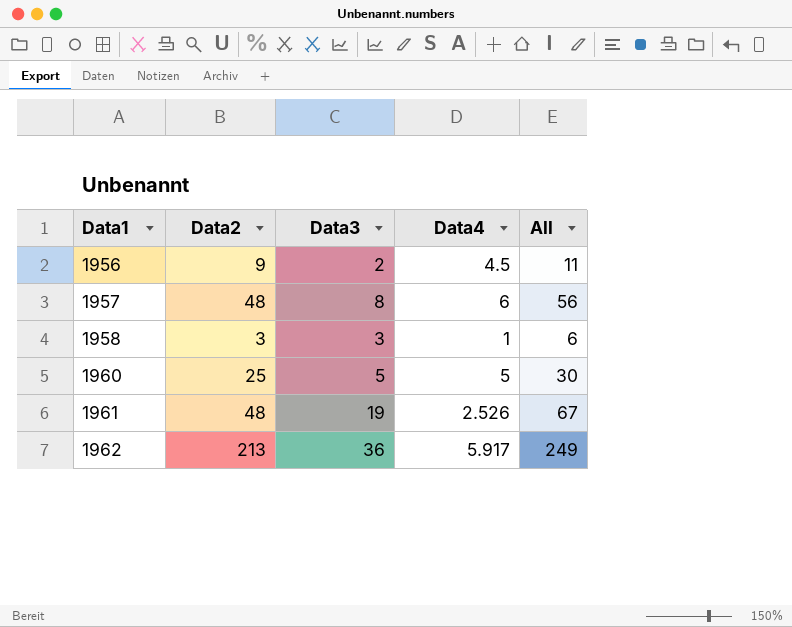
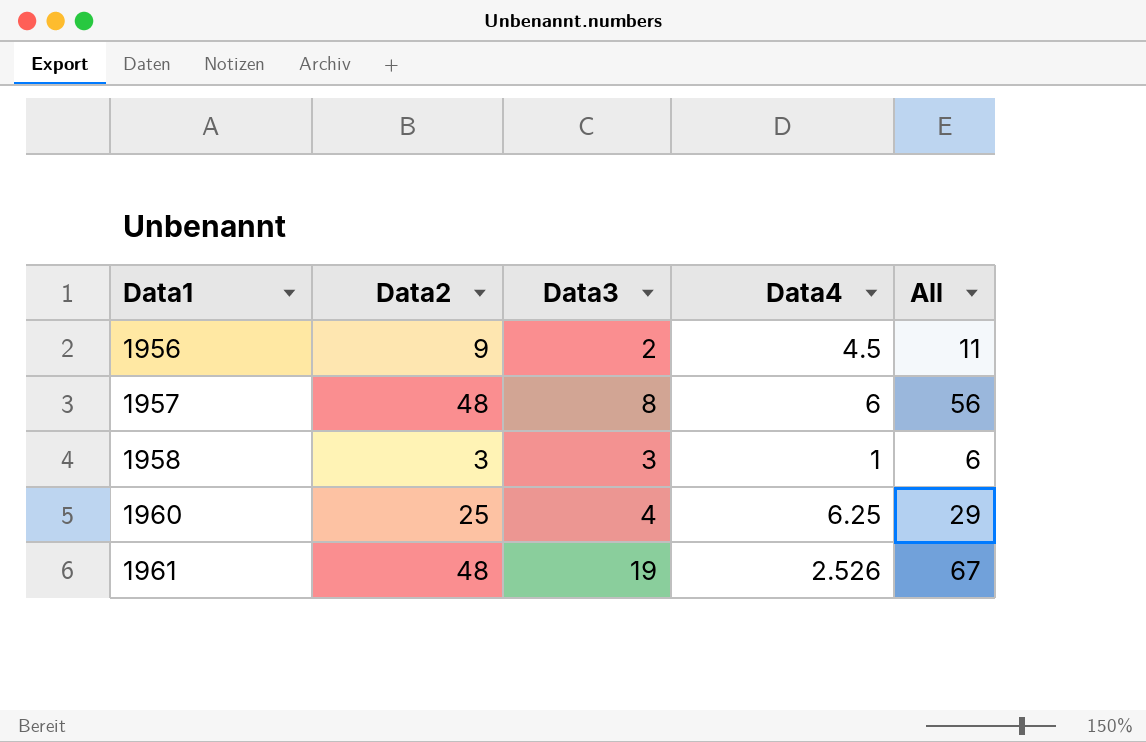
row 1962: 213 | 36 | 5.917 | 249 -> none
1960 | Data3: 5 -> 4
1960 | Data4: 5 -> 6.25
1960 | All: 30 -> 29

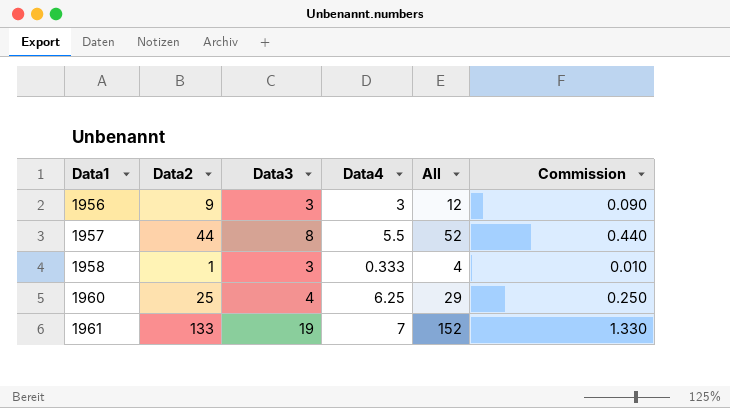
column Commission | formula: none -> [Data2] * 0.01
1956 | Data3: 2 -> 3
1956 | Data4: 4.5 -> 3
1956 | All: 11 -> 12
1957 | Data2: 48 -> 44
1957 | Data4: 6 -> 5.5
1957 | All: 56 -> 52
1958 | Data2: 3 -> 1
1958 | Data4: 1 -> 0.333
1958 | All: 6 -> 4
1961 | Data2: 48 -> 133
1961 | Data4: 2.526 -> 7
1961 | All: 67 -> 152

